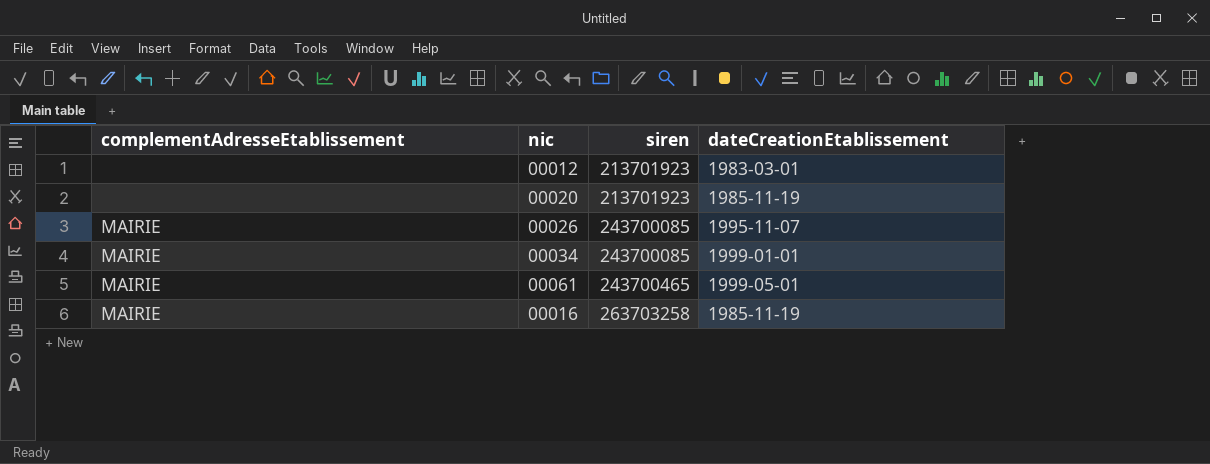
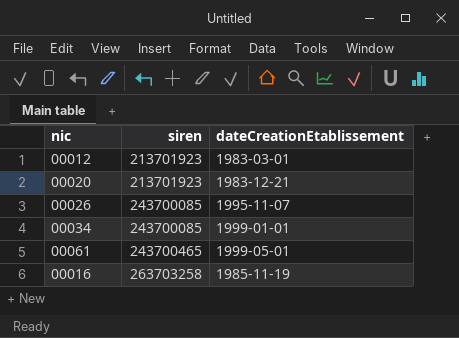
column complementAdresseEtablissement | position: 1 -> none
00020 | dateCreationEtablissement: 1985-11-19 -> 1983-12-21

